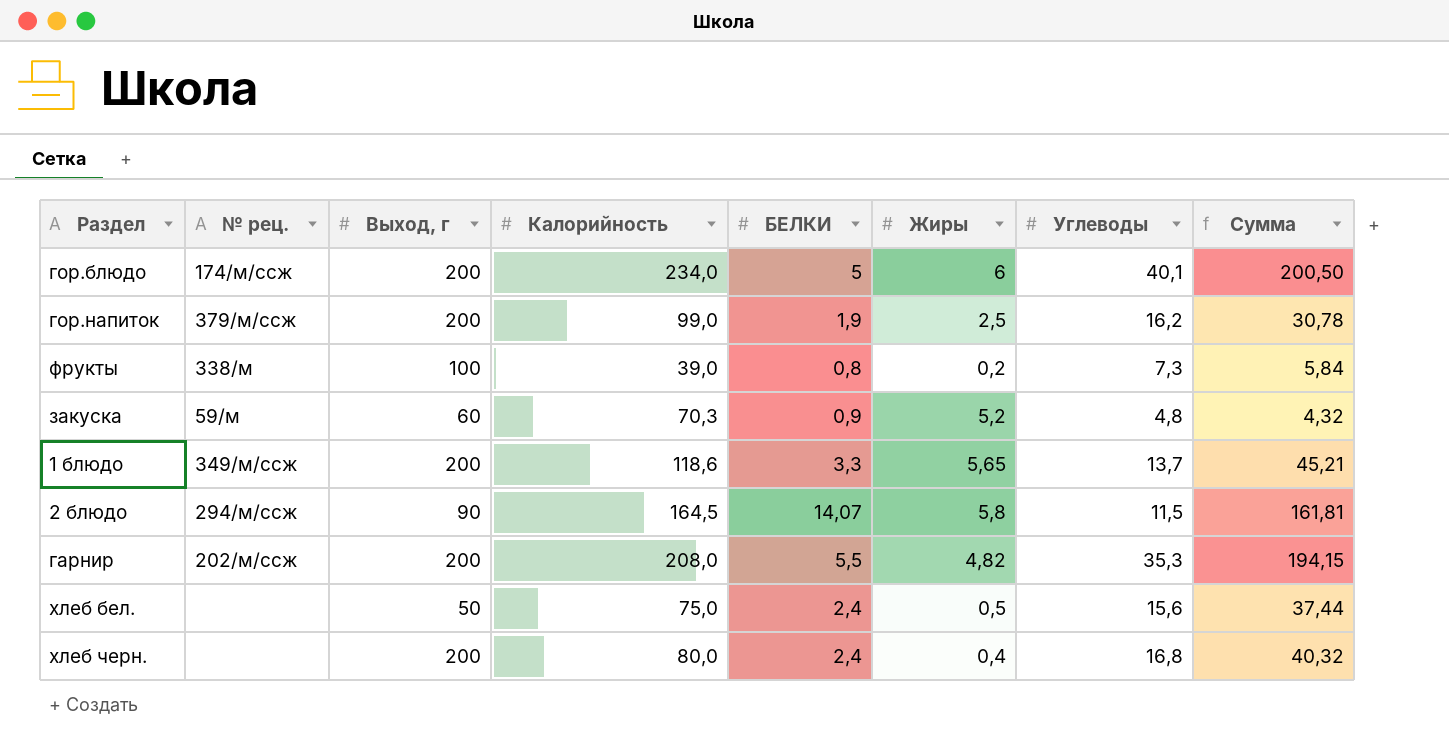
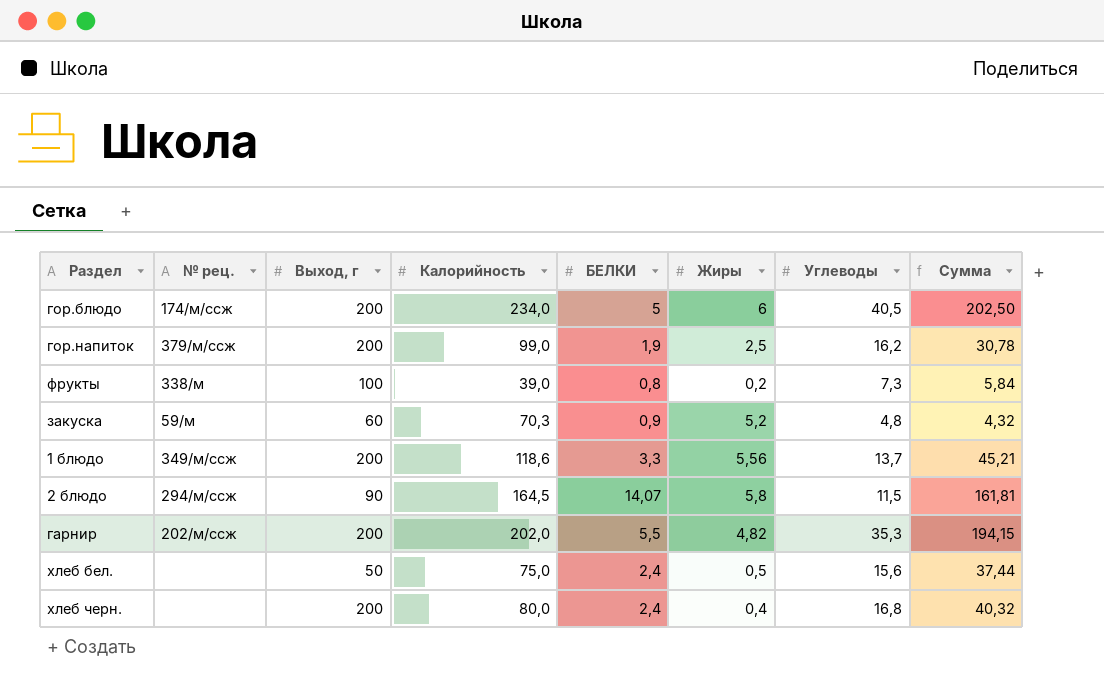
гор.блюдо | Углеводы: 40,1 -> 40,5
гор.блюдо | Сумма: 200,50 -> 202,50
1 блюдо | Жиры: 5,65 -> 5,56
гарнир | Калорийность: 208,0 -> 202,0

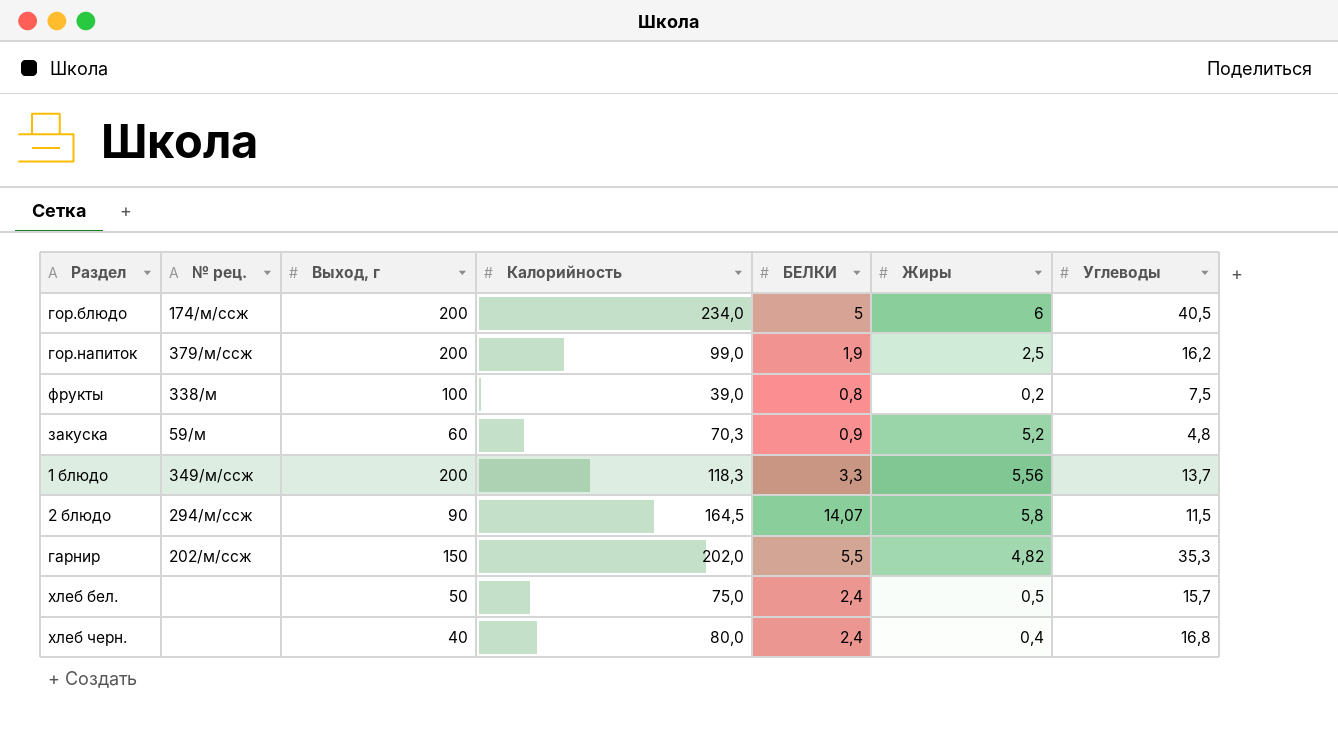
column Сумма | formula: [БЕЛКИ] * [Углеводы] -> none
фрукты | Углеводы: 7,3 -> 7,5
1 блюдо | Калорийность: 118,6 -> 118,3
гарнир | Выход, г: 200 -> 150
хлеб бел. | Углеводы: 15,6 -> 15,7
хлеб черн. | Выход, г: 200 -> 40

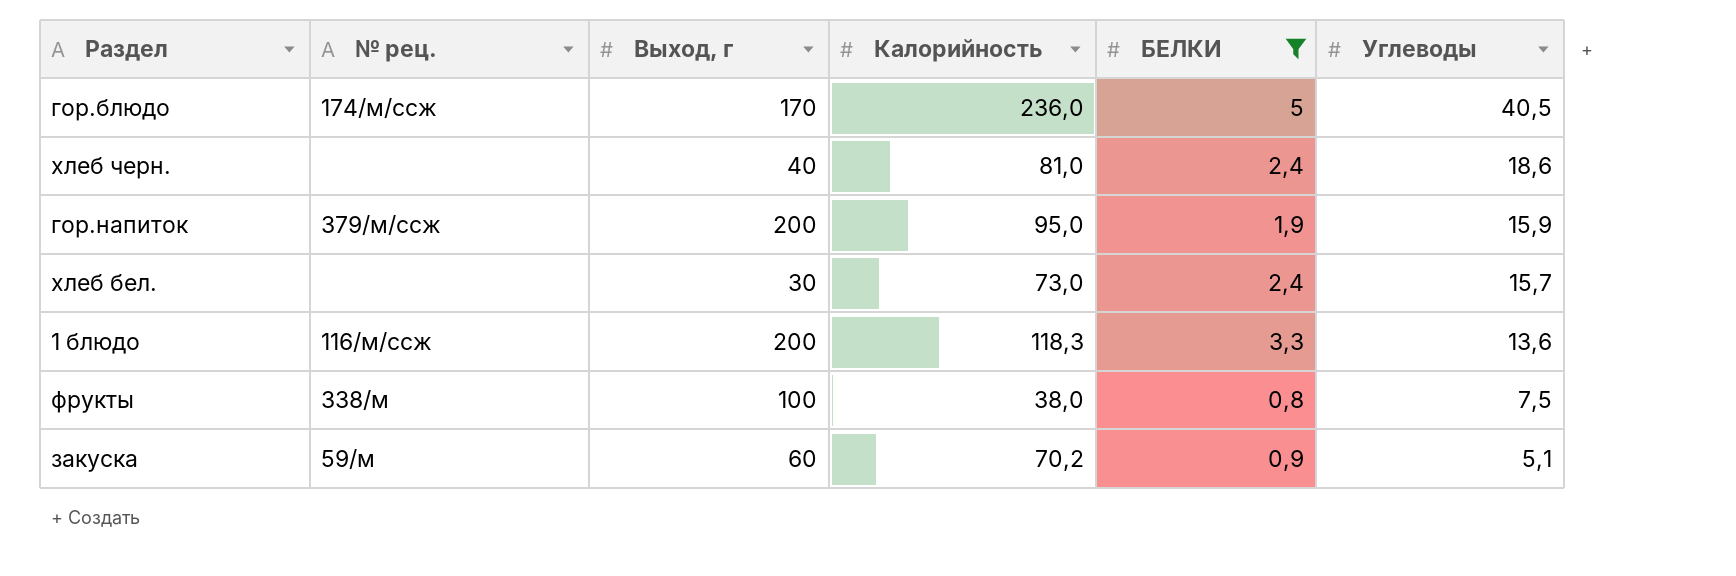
filter: none -> БЕЛКИ <= 5
row order: none -> Углеводы descending
column Жиры | position: 6 -> none
гор.блюдо | Выход, г: 200 -> 170
гор.блюдо | Калорийность: 234,0 -> 236,0
хлеб черн. | Калорийность: 80,0 -> 81,0
хлеб черн. | Углеводы: 16,8 -> 18,6
гор.напиток | Калорийность: 99,0 -> 95,0
гор.напиток | Углеводы: 16,2 -> 15,9
хлеб бел. | Выход, г: 50 -> 30
хлеб бел. | Калорийность: 75,0 -> 73,0
1 блюдо | № рец.: 349/м/ссж -> 116/м/ссж
1 блюдо | Углеводы: 13,7 -> 13,6
фрукты | Калорийность: 39,0 -> 38,0
закуска | Калорийность: 70,3 -> 70,2
закуска | Углеводы: 4,8 -> 5,1

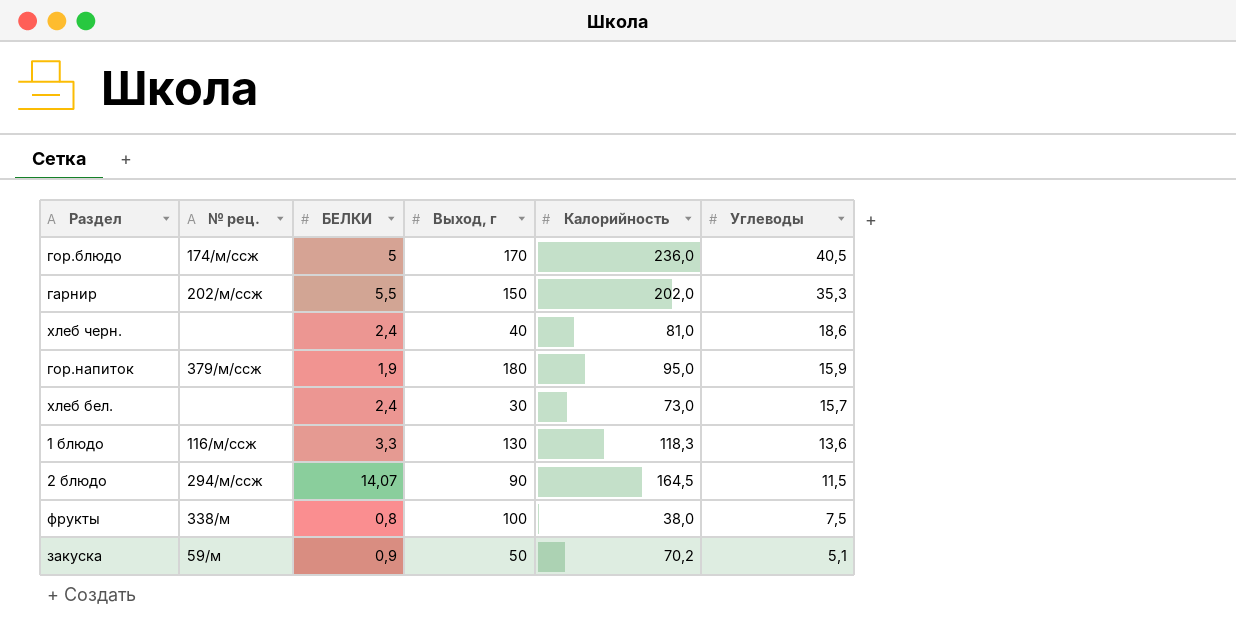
filter: БЕЛКИ <= 5 -> none
column БЕЛКИ | position: 5 -> 3
гор.напиток | Выход, г: 200 -> 180
1 блюдо | Выход, г: 200 -> 130
закуска | Выход, г: 60 -> 50

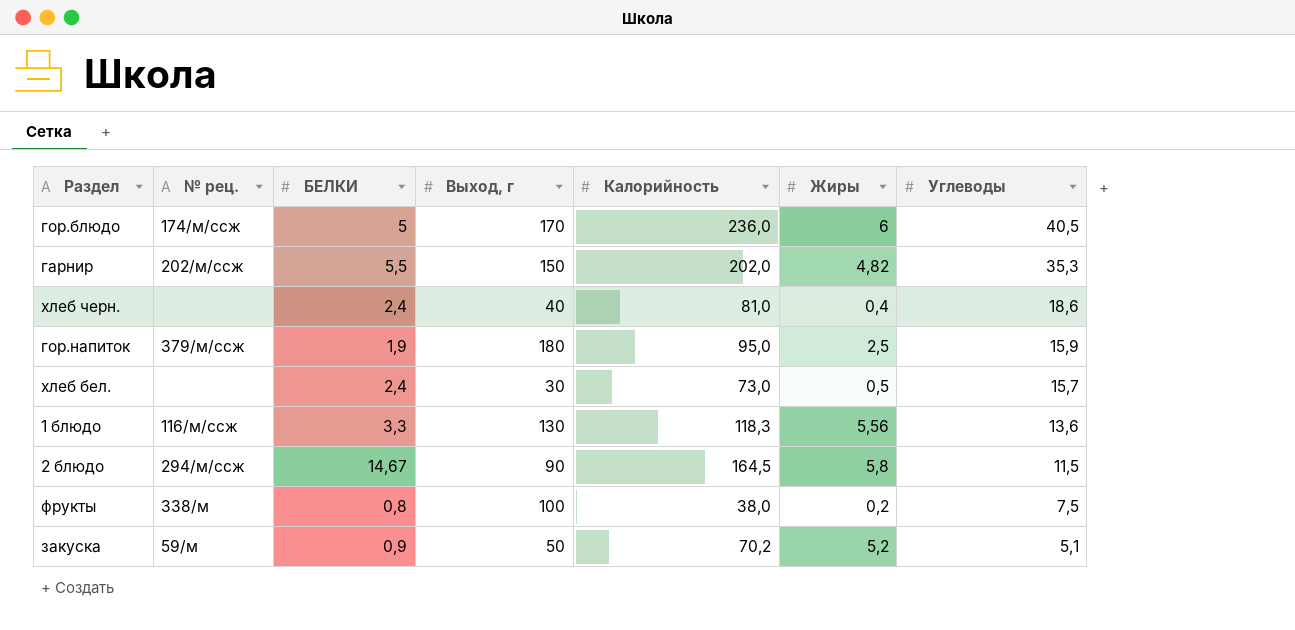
column Жиры | position: none -> 6
2 блюдо | БЕЛКИ: 14,07 -> 14,67

